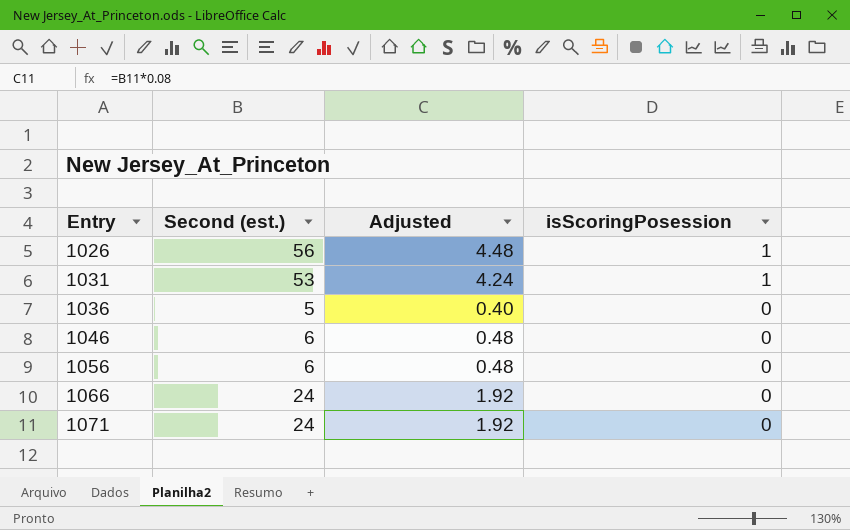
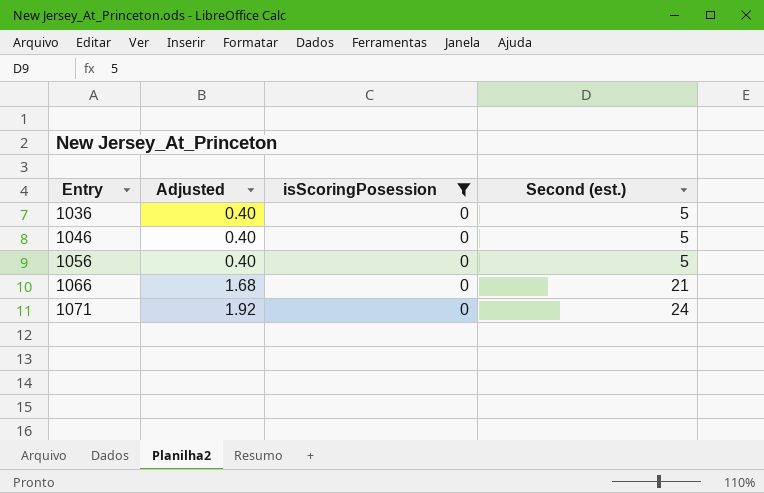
filter: none -> isScoringPosession = 0
column Second (est.) | position: 2 -> 4
1046 | Adjusted: 0.48 -> 0.40
1046 | Second (est.): 6 -> 5
1056 | Adjusted: 0.48 -> 0.40
1056 | Second (est.): 6 -> 5
1066 | Adjusted: 1.92 -> 1.68
1066 | Second (est.): 24 -> 21

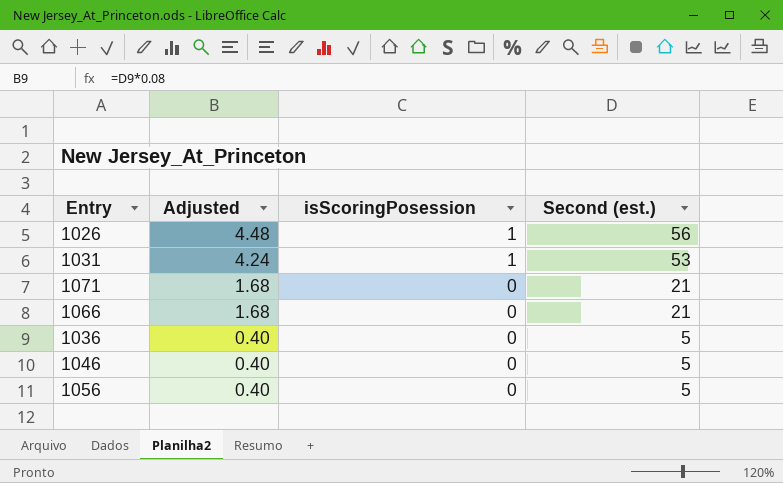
filter: isScoringPosession = 0 -> none
row order: Entry ascending -> Adjusted descending
1071 | Adjusted: 1.92 -> 1.68
1071 | Second (est.): 24 -> 21

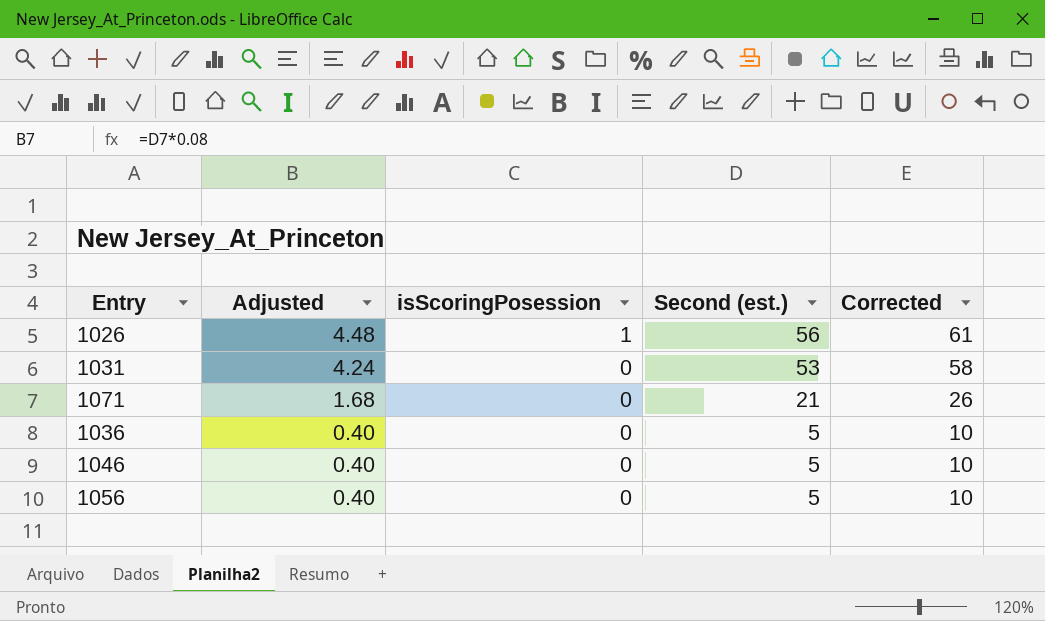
column Corrected | formula: none -> [Second (est.)] + 5
row 1066: 1.68 | 0 | 21 -> none
1031 | isScoringPosession: 1 -> 0

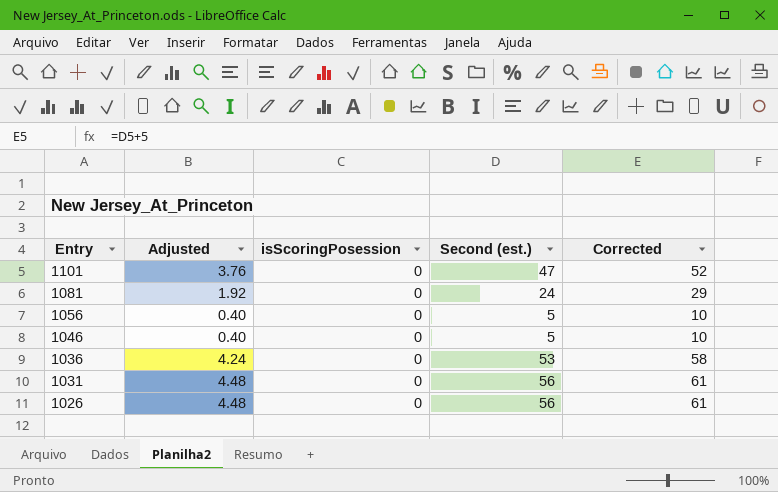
row order: Adjusted descending -> Entry descending
row 1071: 1.68 | 0 | 21 | 26 -> none
row 1101: none -> 3.76 | 0 | 47 | 52
row 1081: none -> 1.92 | 0 | 24 | 29
1036 | Adjusted: 0.40 -> 4.24
1036 | Second (est.): 5 -> 53
1036 | Corrected: 10 -> 58
1031 | Adjusted: 4.24 -> 4.48
1031 | Second (est.): 53 -> 56
1031 | Corrected: 58 -> 61
1026 | isScoringPosession: 1 -> 0

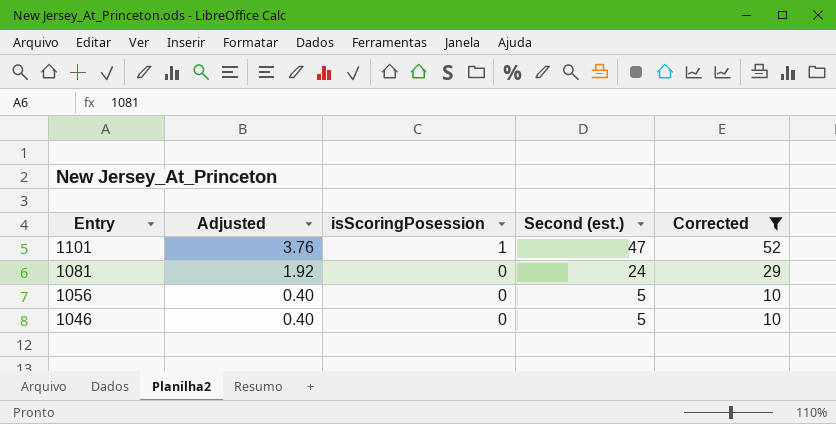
filter: none -> Corrected <= 52
1101 | isScoringPosession: 0 -> 1

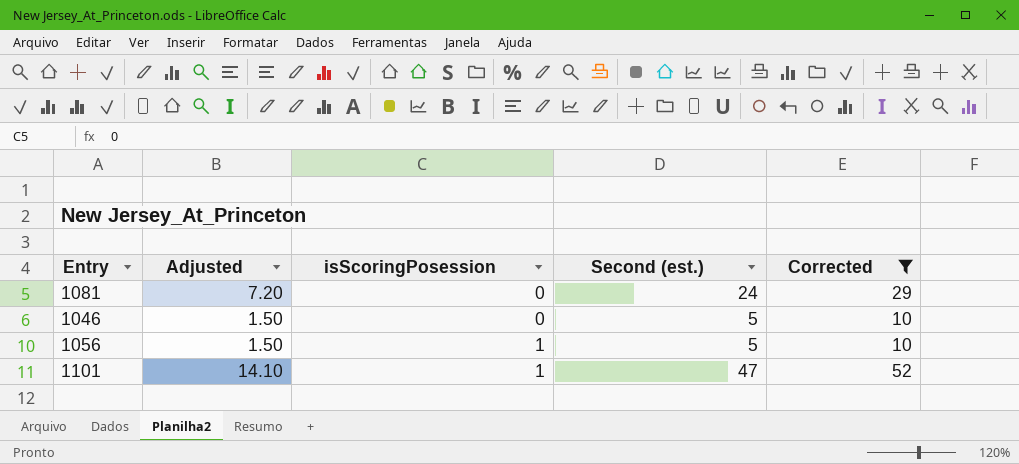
row order: Entry descending -> isScoringPosession ascending
column Adjusted | formula: [Second (est.)] * 0.08 -> [Second (est.)] * 0.3
1056 | isScoringPosession: 0 -> 1

